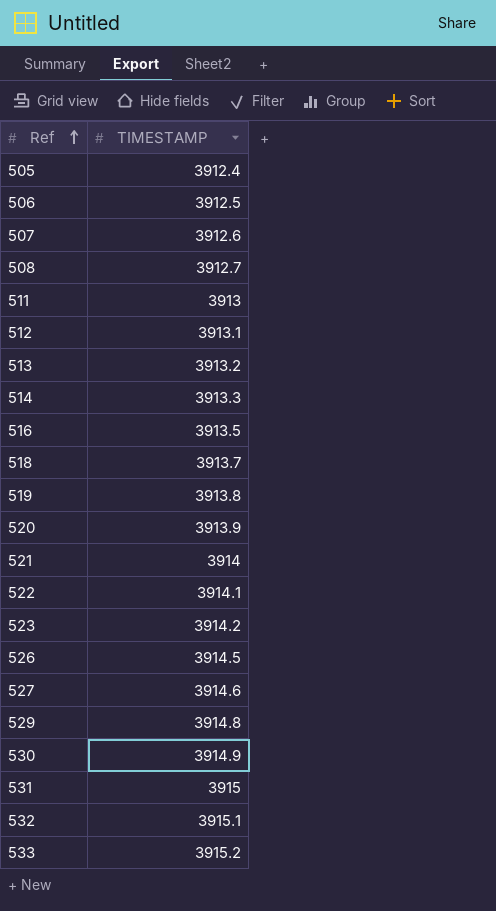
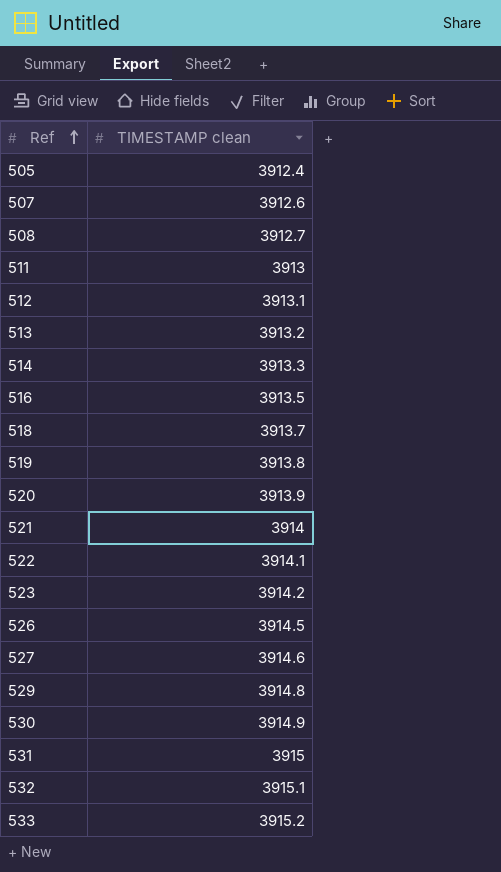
column name: TIMESTAMP -> TIMESTAMP clean
row 506: 3912.5 -> none

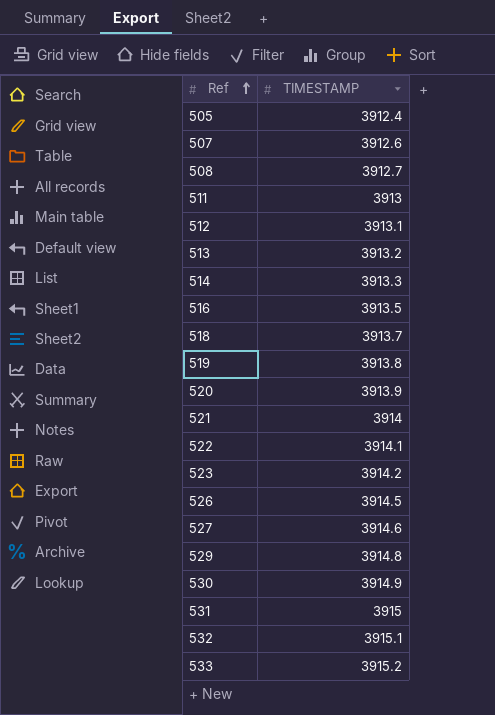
column name: TIMESTAMP clean -> TIMESTAMP

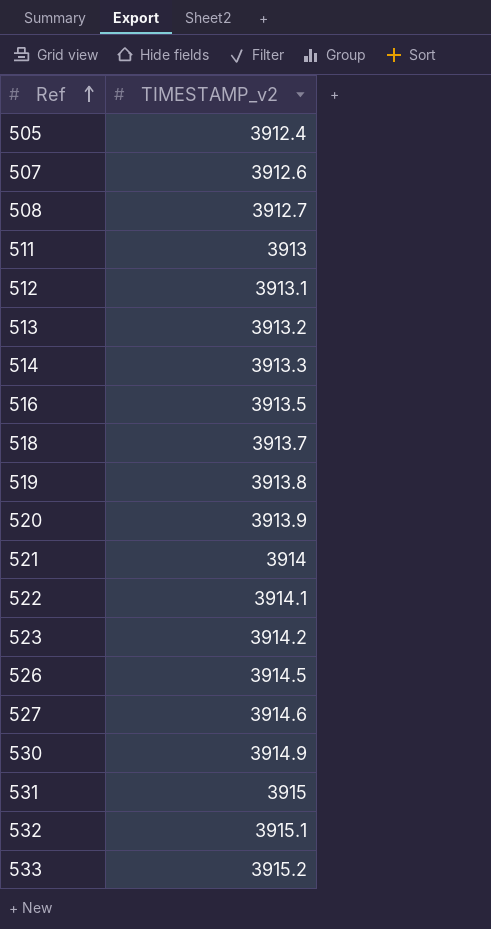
column name: TIMESTAMP -> TIMESTAMP_v2
row 529: 3914.8 -> none

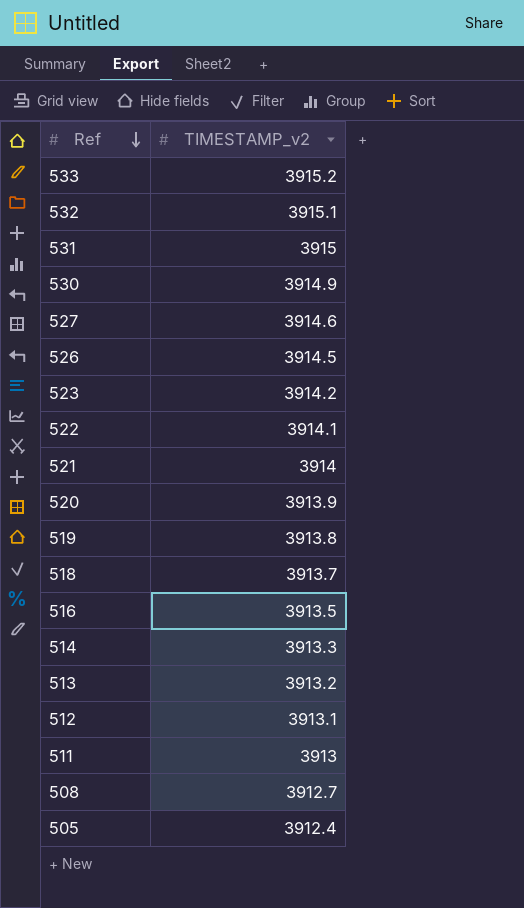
row order: Ref ascending -> Ref descending
row 507: 3912.6 -> none

